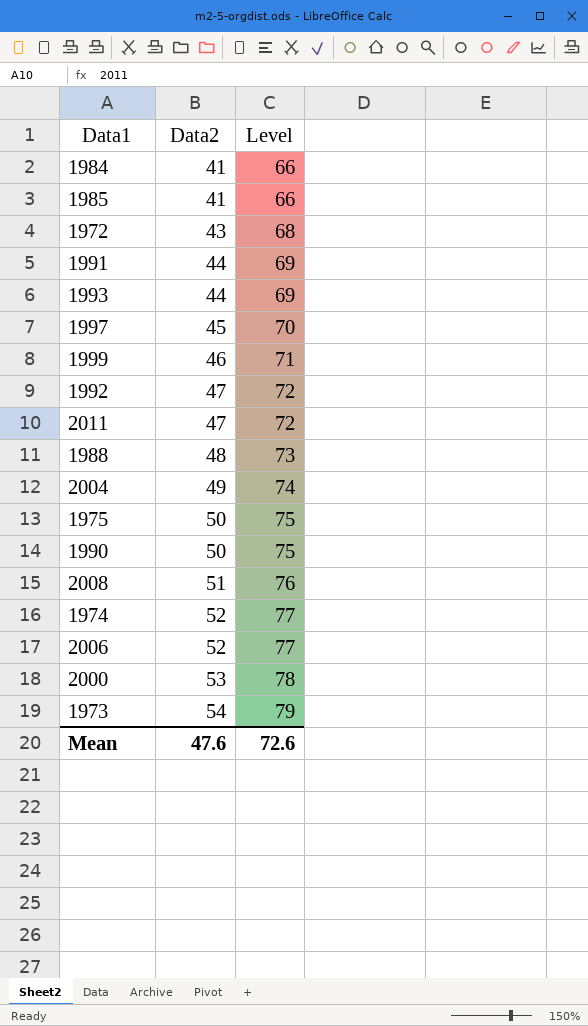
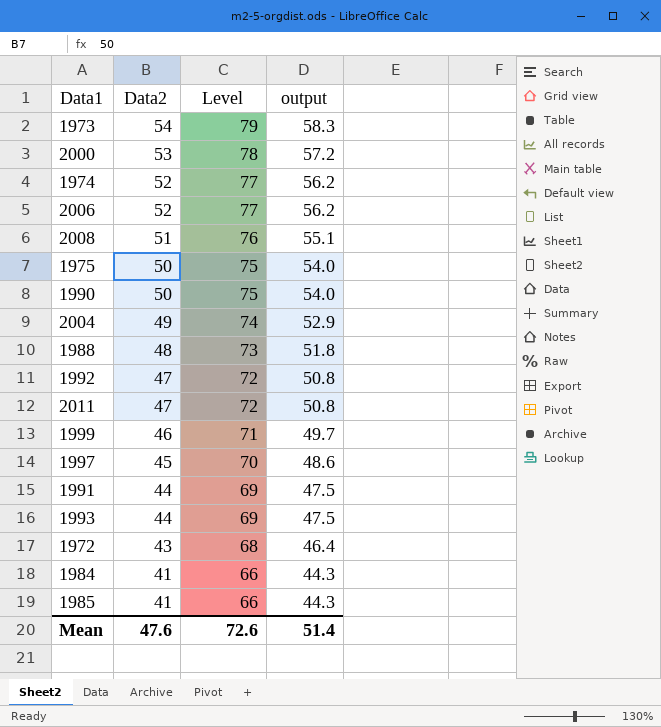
row order: Data2 ascending -> Data2 descending
column output | formula: none -> [Data2] * 1.08

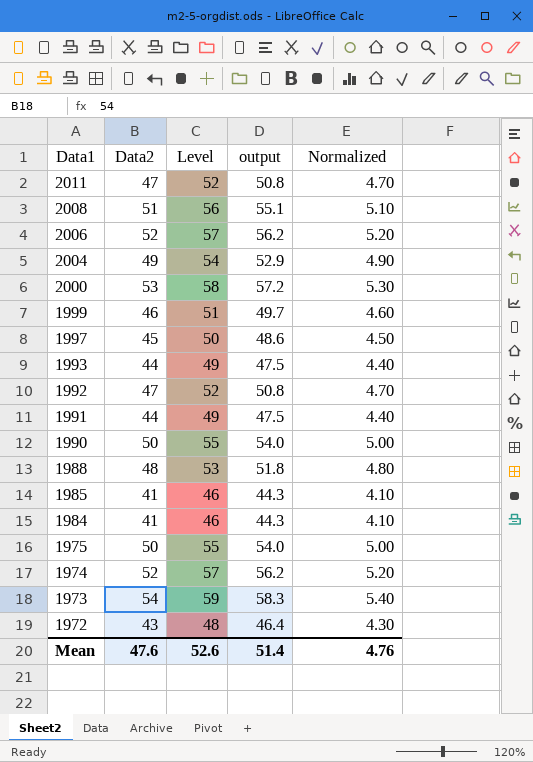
row order: Data2 descending -> Data1 descending
column Level | formula: [Data2] + 25 -> [Data2] + 5
column Normalized | formula: none -> [Data2] * 0.1
Mean | Level: 72.6 -> 52.6

